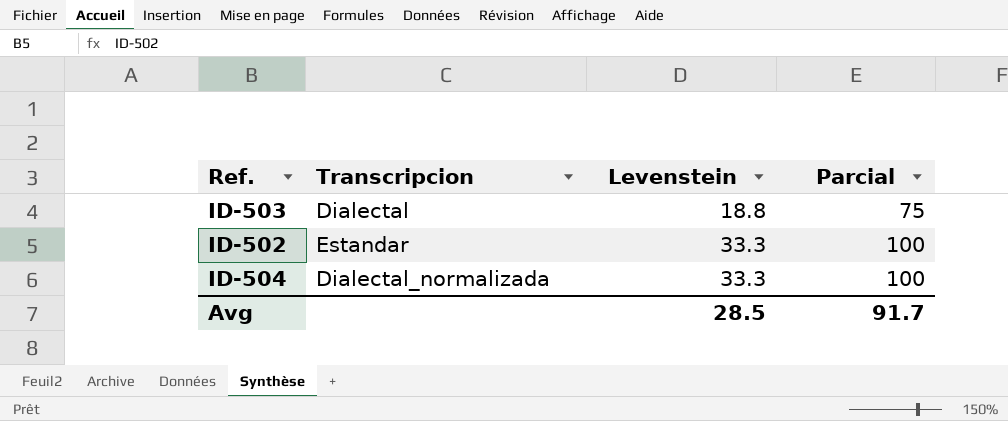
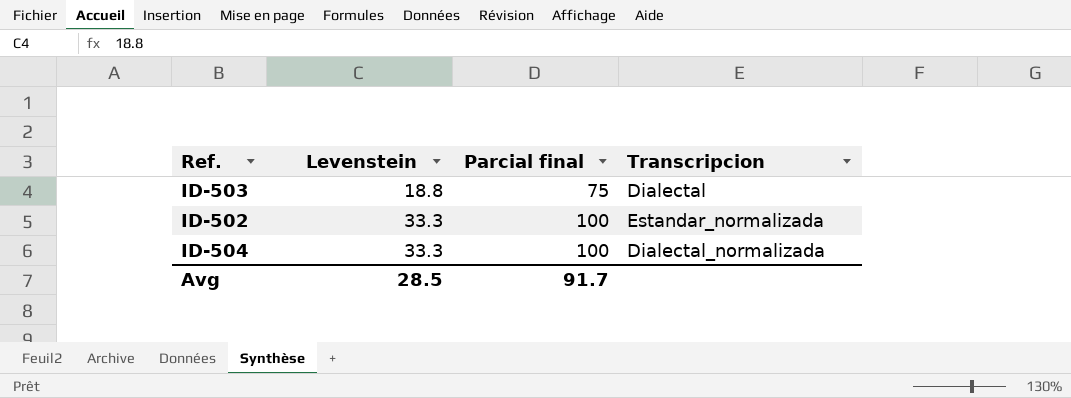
column name: Parcial -> Parcial final
column Transcripcion | position: 2 -> 4
ID-502 | Transcripcion: Estandar -> Estandar_normalizada

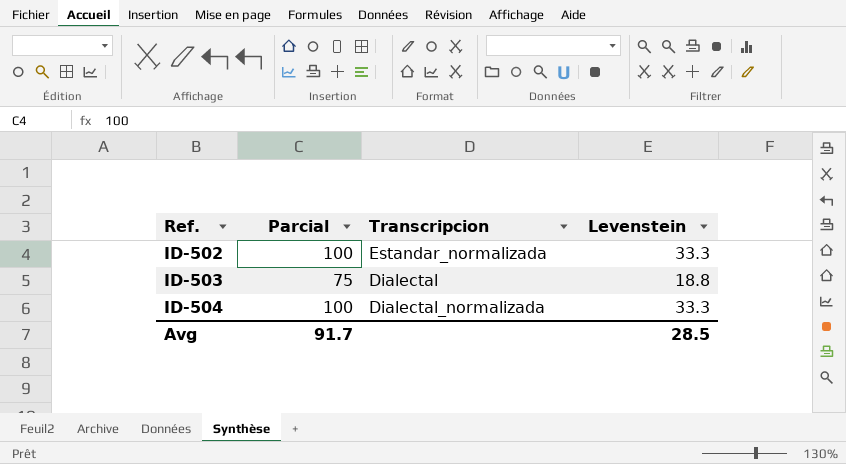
row order: Levenstein ascending -> Ref. ascending
column name: Parcial final -> Parcial
column Levenstein | position: 2 -> 4

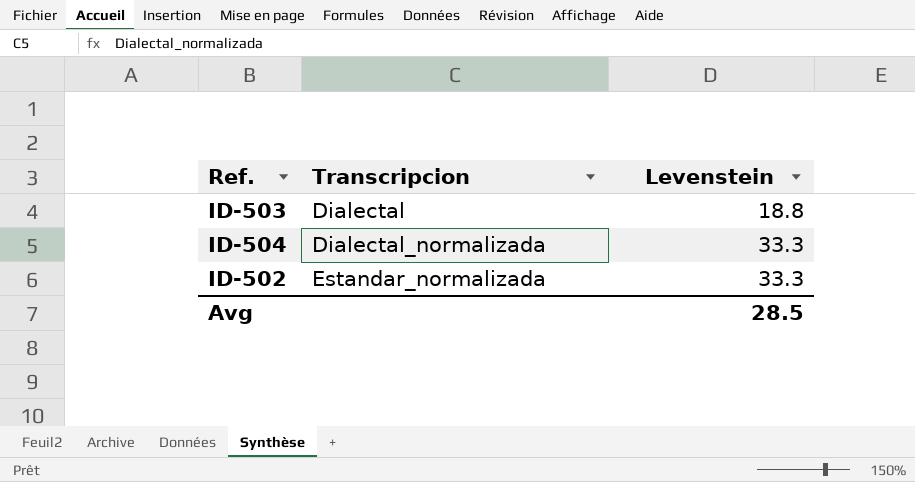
row order: Ref. ascending -> Transcripcion ascending
column Parcial | position: 2 -> none

